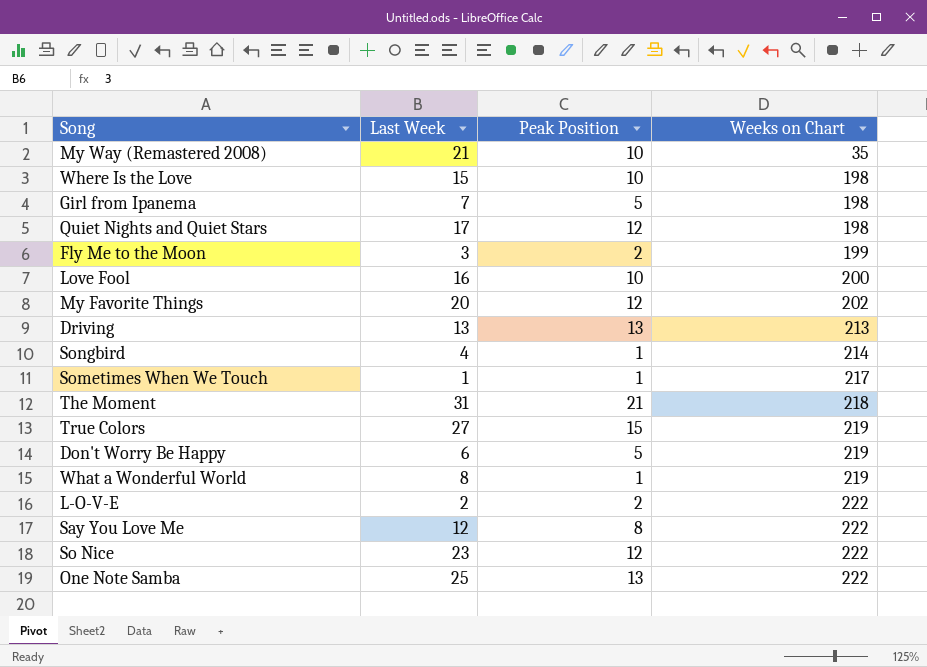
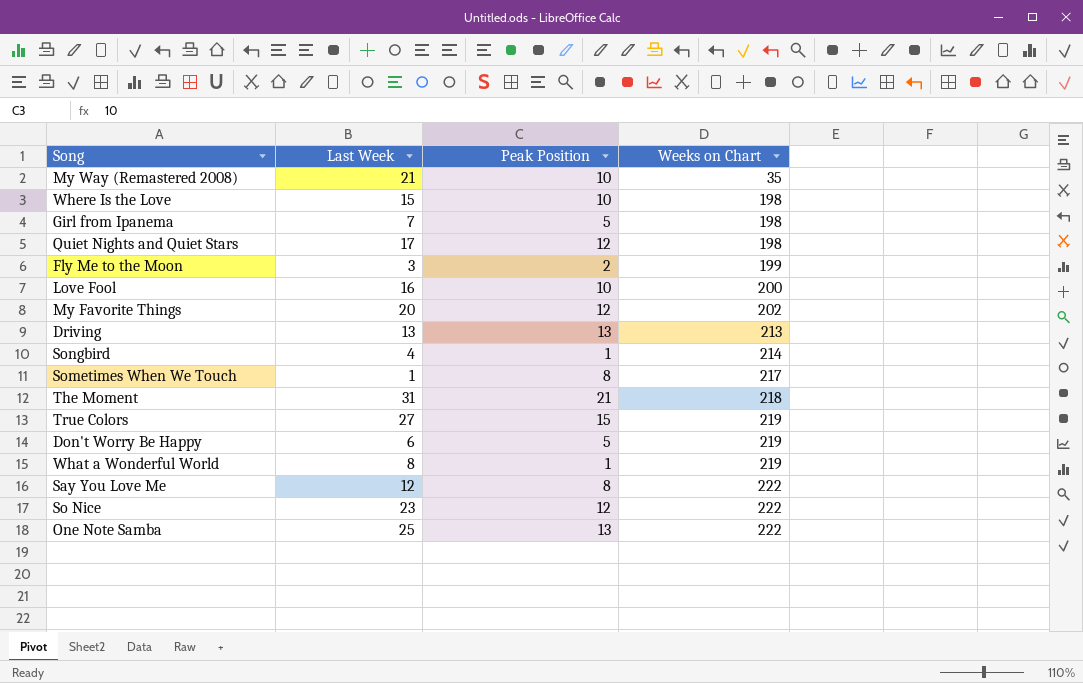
row L-O-V-E: 2 | 2 | 222 -> none
Sometimes When We Touch | Peak Position: 1 -> 8

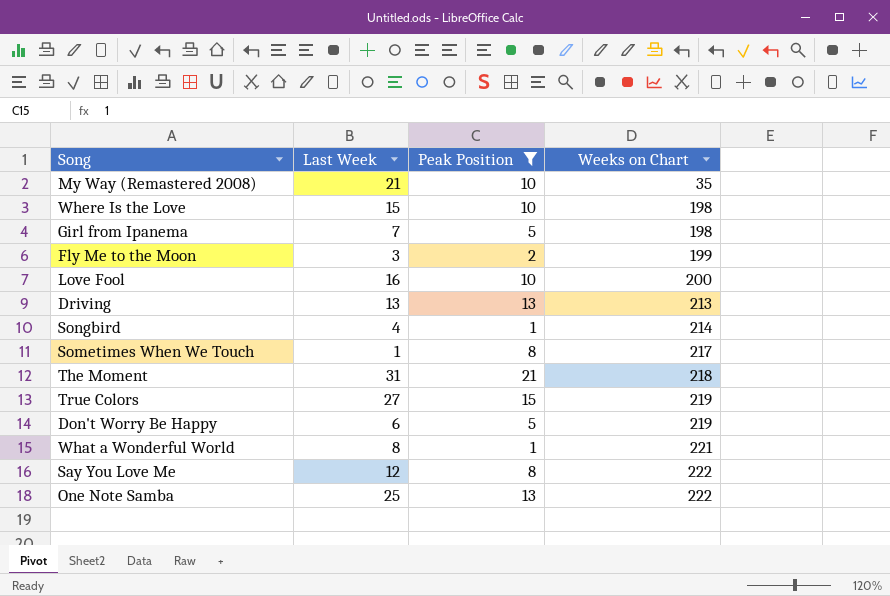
filter: none -> Peak Position != 12
What a Wonderful World | Weeks on Chart: 219 -> 221

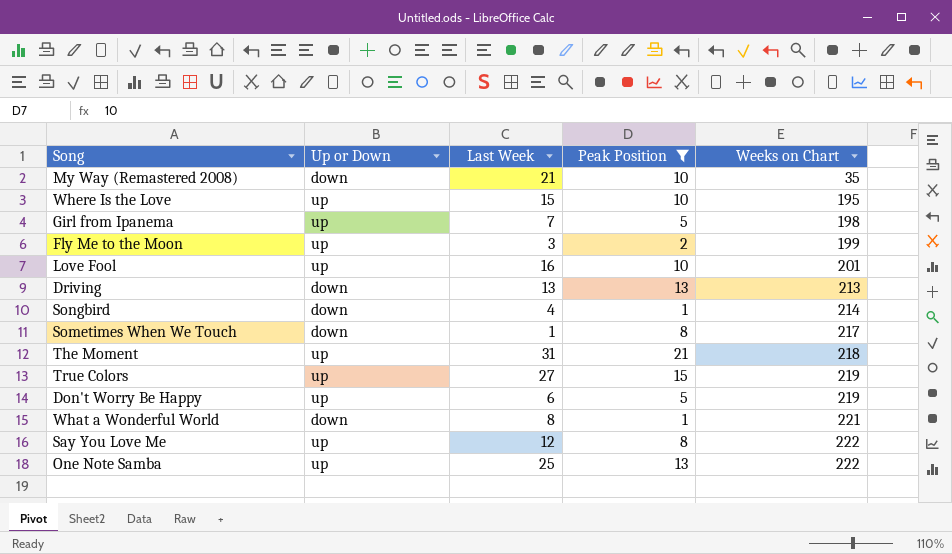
column Up or Down | position: none -> 2
Where Is the Love | Weeks on Chart: 198 -> 195
Love Fool | Weeks on Chart: 200 -> 201

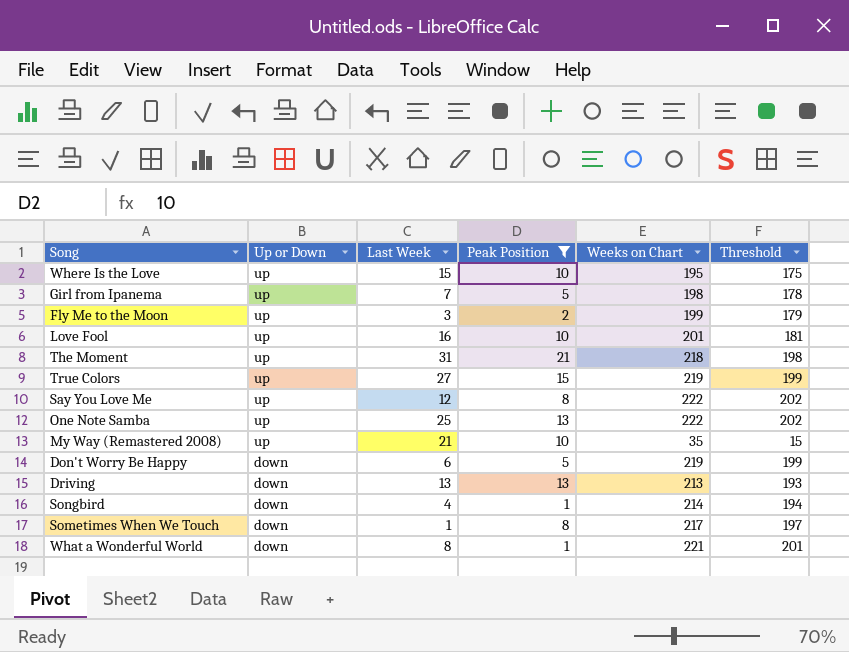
row order: Weeks on Chart ascending -> Up or Down descending
column Threshold | formula: none -> [Weeks on Chart] - 20
My Way (Remastered 2008) | Up or Down: down -> up
Don't Worry Be Happy | Up or Down: up -> down

